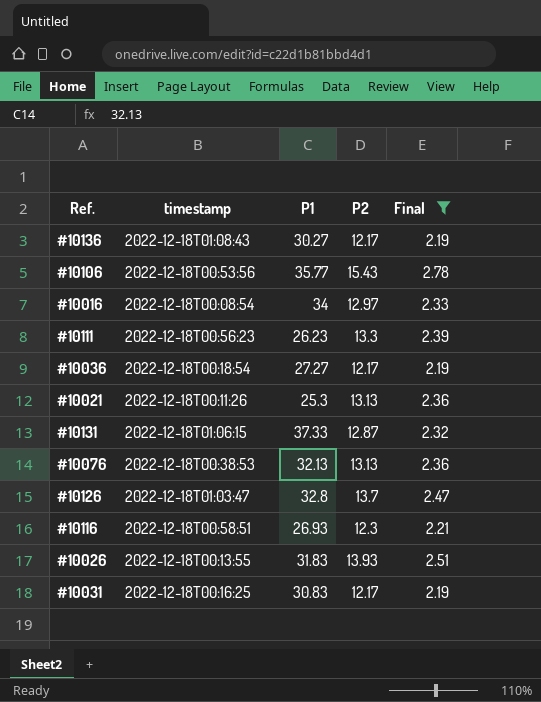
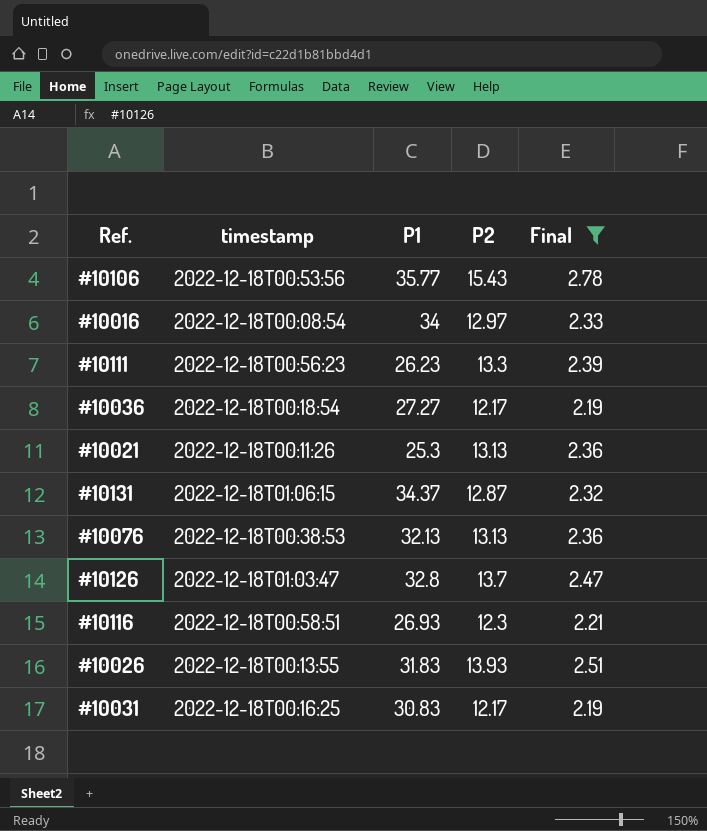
row #10136: 2022-12-18T01:08:43 | 30.27 | 12.17 | 2.19 -> none
#10131 | P1: 37.33 -> 34.37

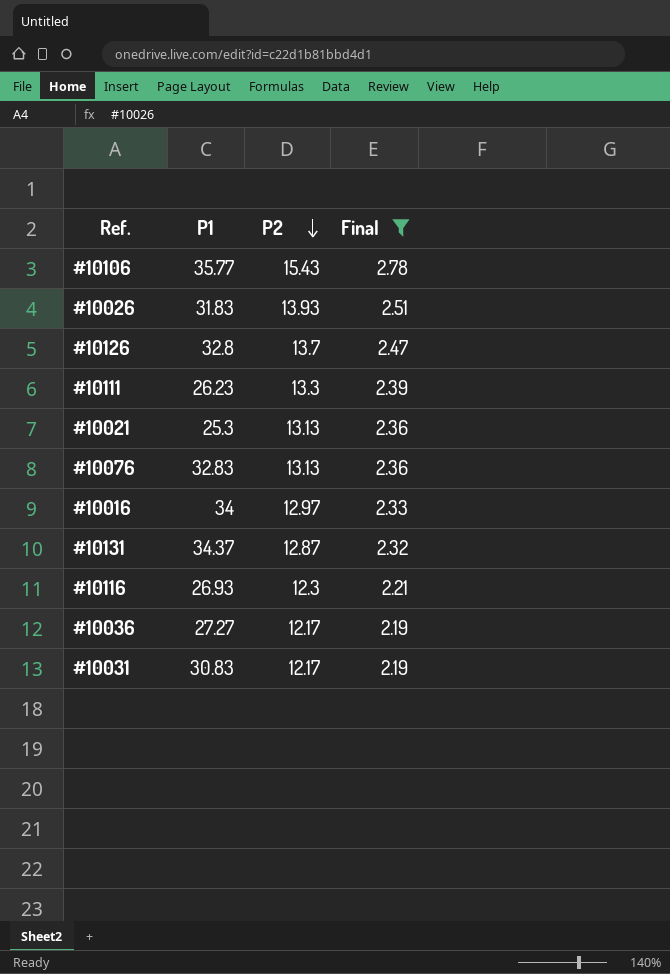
row order: none -> P2 descending
column timestamp | position: 2 -> none
#10076 | P1: 32.13 -> 32.83

